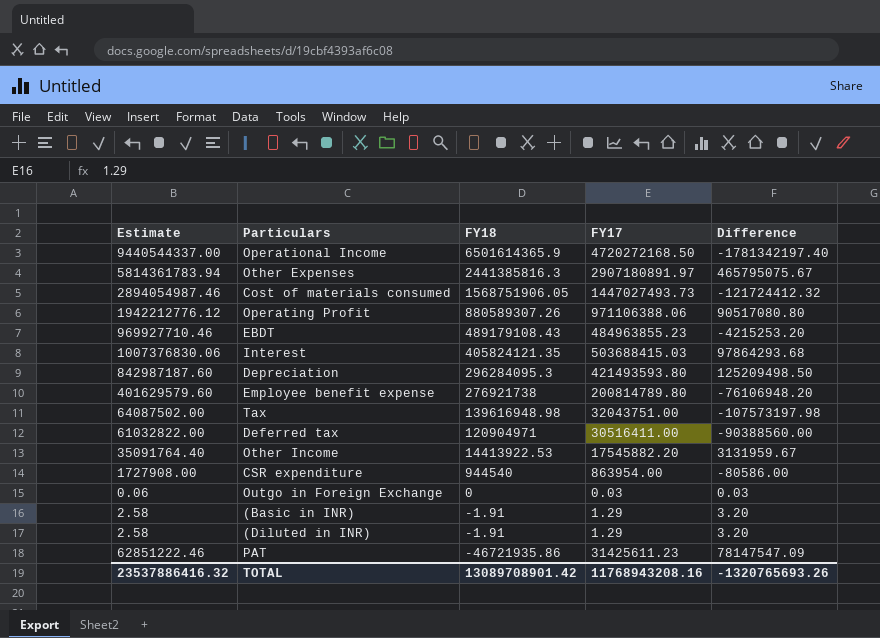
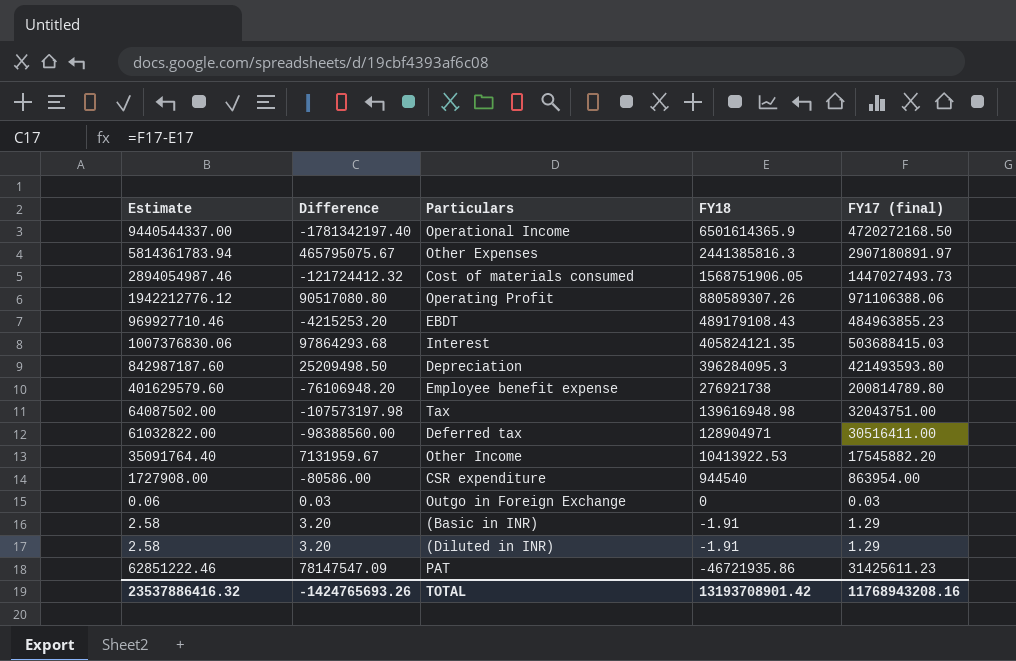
column Difference | position: 5 -> 2
column name: FY17 -> FY17 (final)
Depreciation | Difference: 125209498.50 -> 25209498.50
Depreciation | FY18: 296284095.3 -> 396284095.3
Deferred tax | Difference: -90388560.00 -> -98388560.00
Deferred tax | FY18: 120904971 -> 128904971
Other Income | Difference: 3131959.67 -> 7131959.67
Other Income | FY18: 14413922.53 -> 10413922.53
TOTAL | Difference: -1320765693.26 -> -1424765693.26
TOTAL | FY18: 13089708901.42 -> 13193708901.42

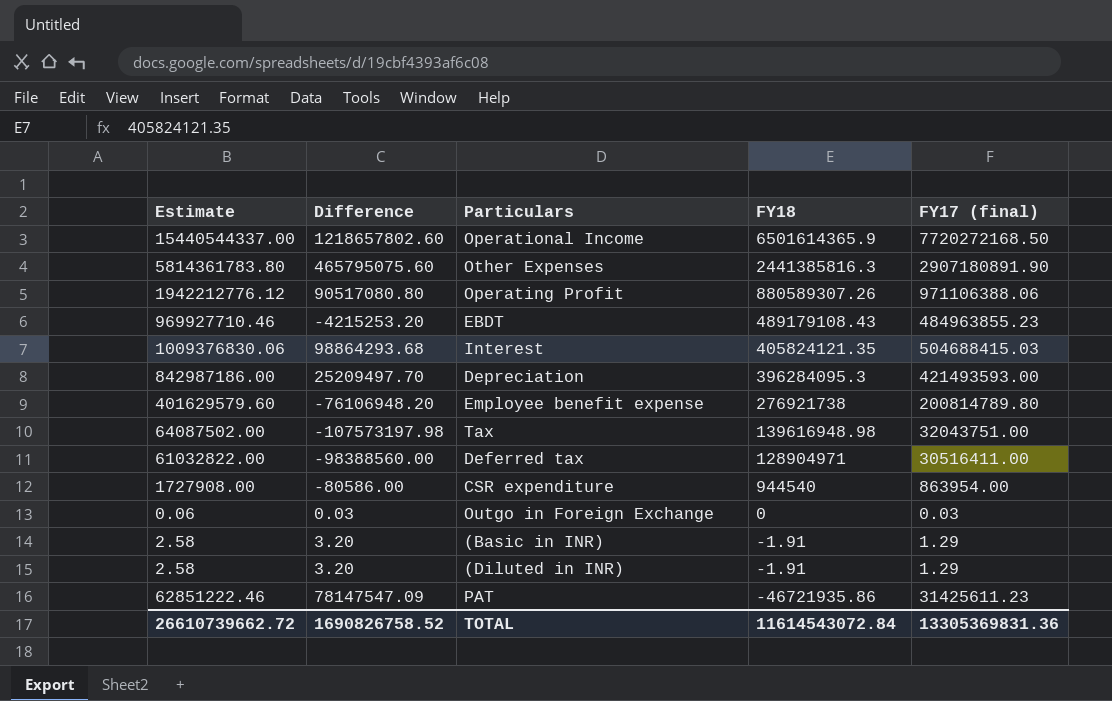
row Cost of materials consumed: 2894054987.46 | -121724412.32 | 1568751906.05 | 1447027493.73 -> none
row Other Income: 35091764.40 | 7131959.67 | 10413922.53 | 17545882.20 -> none
Operational Income | Estimate: 9440544337.00 -> 15440544337.00
Operational Income | Difference: -1781342197.40 -> 1218657802.60
Operational Income | FY17 (final): 4720272168.50 -> 7720272168.50
Other Expenses | Estimate: 5814361783.94 -> 5814361783.80
Other Expenses | Difference: 465795075.67 -> 465795075.60
Other Expenses | FY17 (final): 2907180891.97 -> 2907180891.90
Interest | Estimate: 1007376830.06 -> 1009376830.06
Interest | Difference: 97864293.68 -> 98864293.68
Interest | FY17 (final): 503688415.03 -> 504688415.03
Depreciation | Estimate: 842987187.60 -> 842987186.00
Depreciation | Difference: 25209498.50 -> 25209497.70
Depreciation | FY17 (final): 421493593.80 -> 421493593.00
TOTAL | Estimate: 23537886416.32 -> 26610739662.72
TOTAL | Difference: -1424765693.26 -> 1690826758.52
TOTAL | FY18: 13193708901.42 -> 11614543072.84
TOTAL | FY17 (final): 11768943208.16 -> 13305369831.36

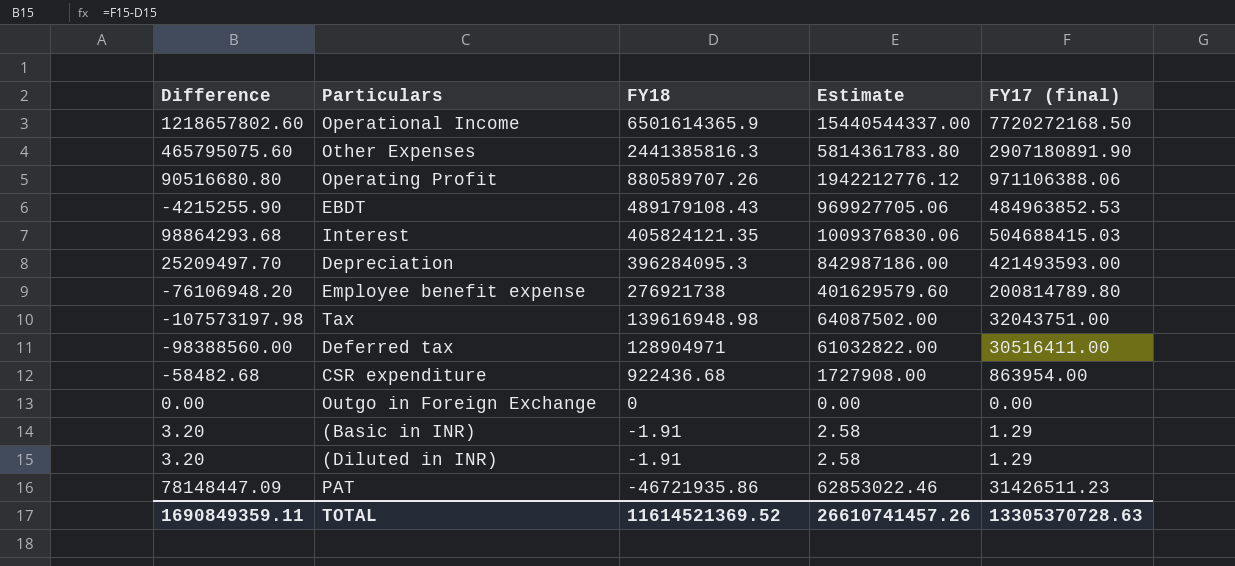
column Estimate | position: 1 -> 4
Operating Profit | Difference: 90517080.80 -> 90516680.80
Operating Profit | FY18: 880589307.26 -> 880589707.26
EBDT | Difference: -4215253.20 -> -4215255.90
EBDT | Estimate: 969927710.46 -> 969927705.06
EBDT | FY17 (final): 484963855.23 -> 484963852.53
CSR expenditure | Difference: -80586.00 -> -58482.68
CSR expenditure | FY18: 944540 -> 922436.68
Outgo in Foreign Exchange | Difference: 0.03 -> 0.00
Outgo in Foreign Exchange | Estimate: 0.06 -> 0.00
Outgo in Foreign Exchange | FY17 (final): 0.03 -> 0.00
PAT | Difference: 78147547.09 -> 78148447.09
PAT | Estimate: 62851222.46 -> 62853022.46
PAT | FY17 (final): 31425611.23 -> 31426511.23
TOTAL | Difference: 1690826758.52 -> 1690849359.11
TOTAL | FY18: 11614543072.84 -> 11614521369.52
TOTAL | Estimate: 26610739662.72 -> 26610741457.26
TOTAL | FY17 (final): 13305369831.36 -> 13305370728.63

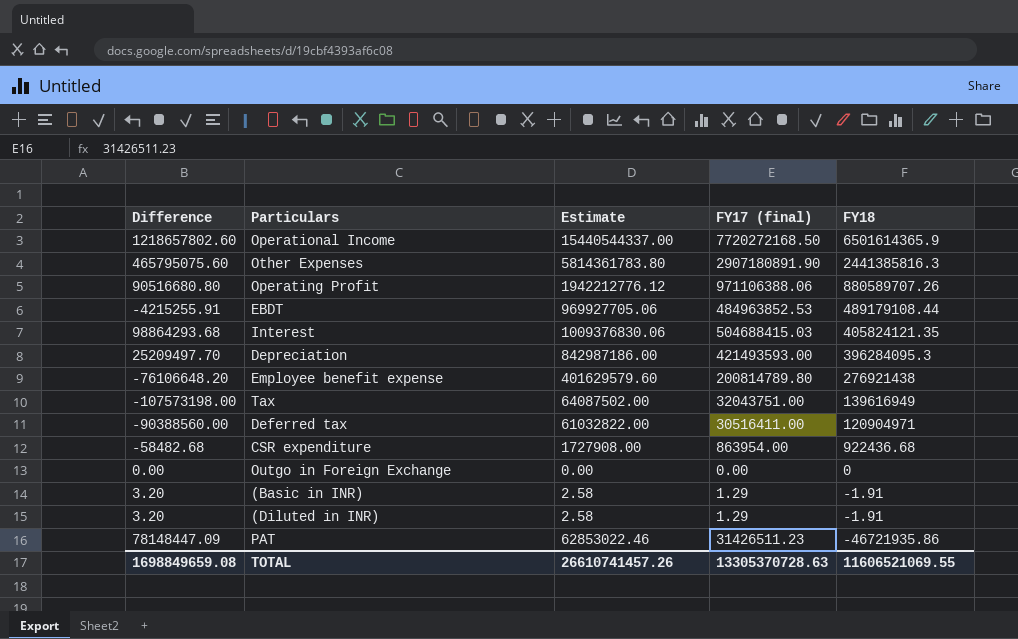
column FY18 | position: 3 -> 5
EBDT | Difference: -4215255.90 -> -4215255.91
EBDT | FY18: 489179108.43 -> 489179108.44
Employee benefit expense | Difference: -76106948.20 -> -76106648.20
Employee benefit expense | FY18: 276921738 -> 276921438
Tax | Difference: -107573197.98 -> -107573198.00
Tax | FY18: 139616948.98 -> 139616949
Deferred tax | Difference: -98388560.00 -> -90388560.00
Deferred tax | FY18: 128904971 -> 120904971
TOTAL | Difference: 1690849359.11 -> 1698849659.08
TOTAL | FY18: 11614521369.52 -> 11606521069.55

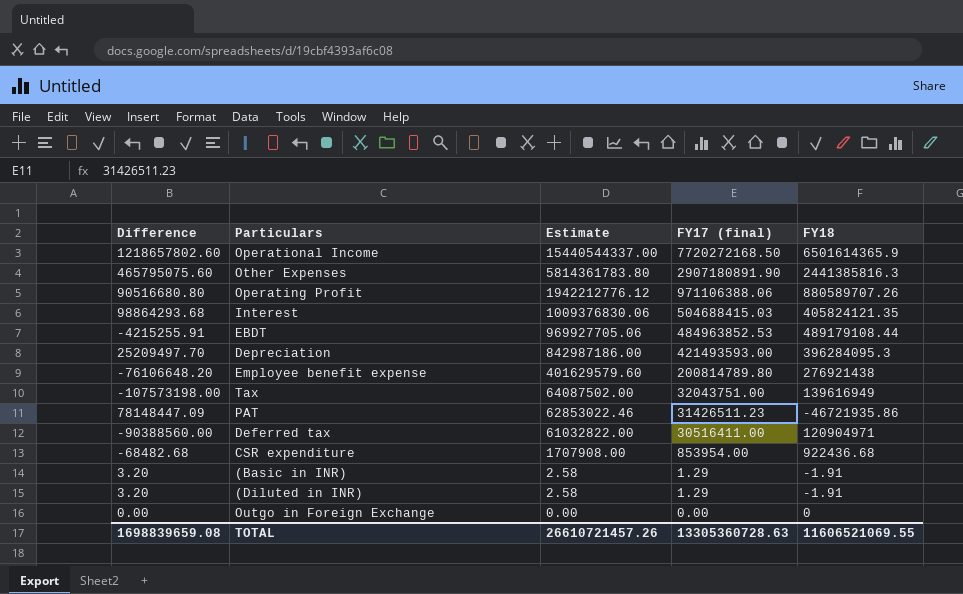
row order: FY18 descending -> Estimate descending
CSR expenditure | Difference: -58482.68 -> -68482.68
CSR expenditure | Estimate: 1727908.00 -> 1707908.00
CSR expenditure | FY17 (final): 863954.00 -> 853954.00
TOTAL | Difference: 1698849659.08 -> 1698839659.08
TOTAL | Estimate: 26610741457.26 -> 26610721457.26
TOTAL | FY17 (final): 13305370728.63 -> 13305360728.63

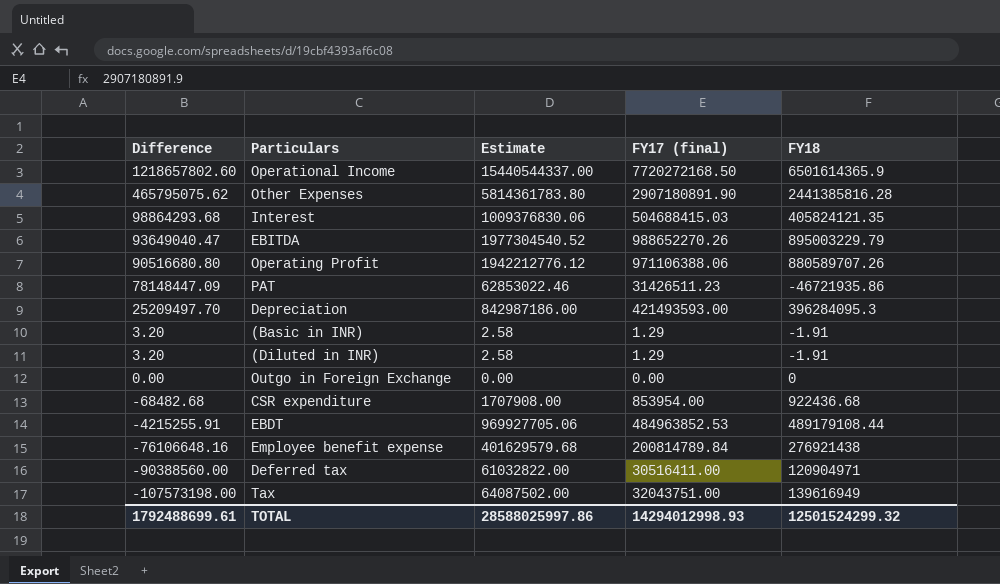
row order: Estimate descending -> Difference descending
Other Expenses | Difference: 465795075.60 -> 465795075.62
Other Expenses | FY18: 2441385816.3 -> 2441385816.28
row EBITDA: none -> 93649040.47 | 1977304540.52 | 988652270.26 | 895003229.79
Employee benefit expense | Difference: -76106648.20 -> -76106648.16
Employee benefit expense | Estimate: 401629579.60 -> 401629579.68
Employee benefit expense | FY17 (final): 200814789.80 -> 200814789.84
TOTAL | Difference: 1698839659.08 -> 1792488699.61
TOTAL | Estimate: 26610721457.26 -> 28588025997.86
TOTAL | FY17 (final): 13305360728.63 -> 14294012998.93
TOTAL | FY18: 11606521069.55 -> 12501524299.32

